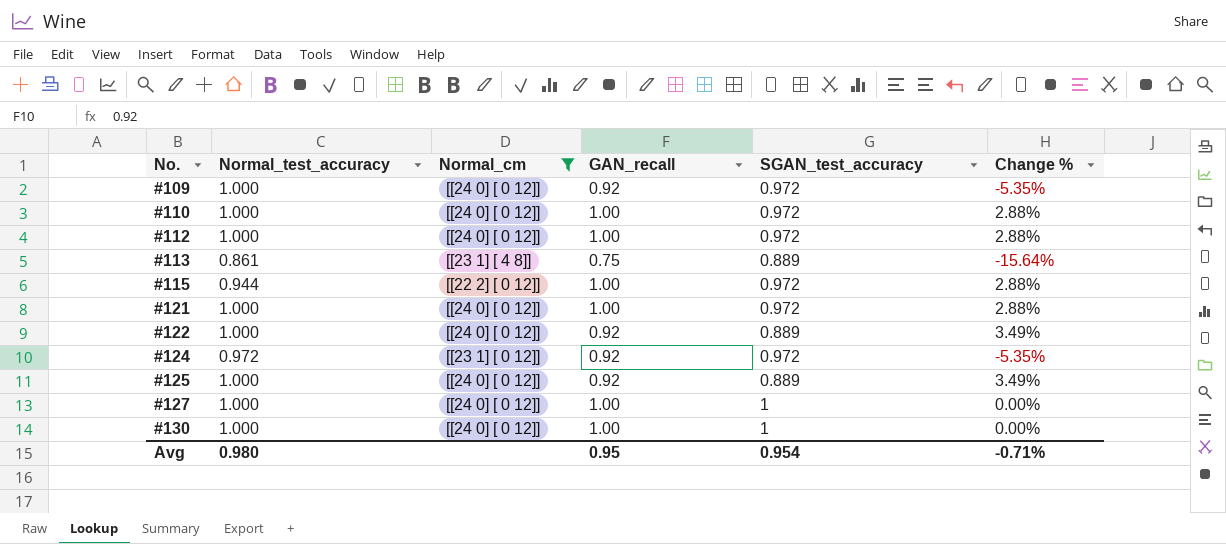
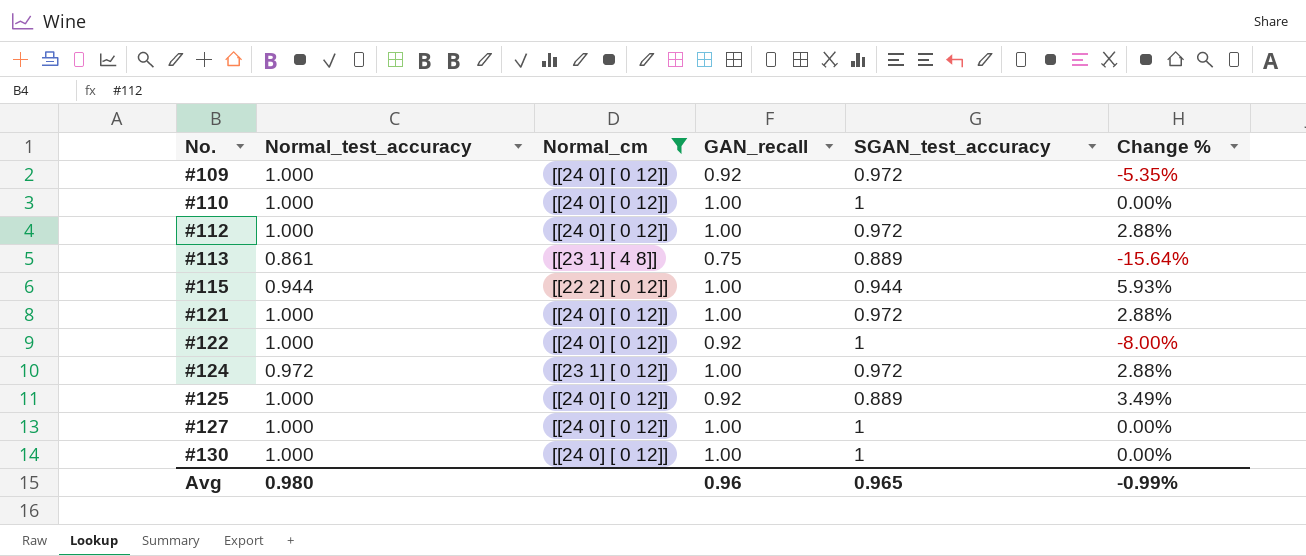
#110 | SGAN_test_accuracy: 0.972 -> 1
#110 | Change %: 2.88% -> 0.00%
#115 | SGAN_test_accuracy: 0.972 -> 0.944
#115 | Change %: 2.88% -> 5.93%
#122 | SGAN_test_accuracy: 0.889 -> 1
#122 | Change %: 3.49% -> -8.00%
#124 | GAN_recall: 0.92 -> 1.00
#124 | Change %: -5.35% -> 2.88%
Avg | GAN_recall: 0.95 -> 0.96
Avg | SGAN_test_accuracy: 0.954 -> 0.965
Avg | Change %: -0.71% -> -0.99%

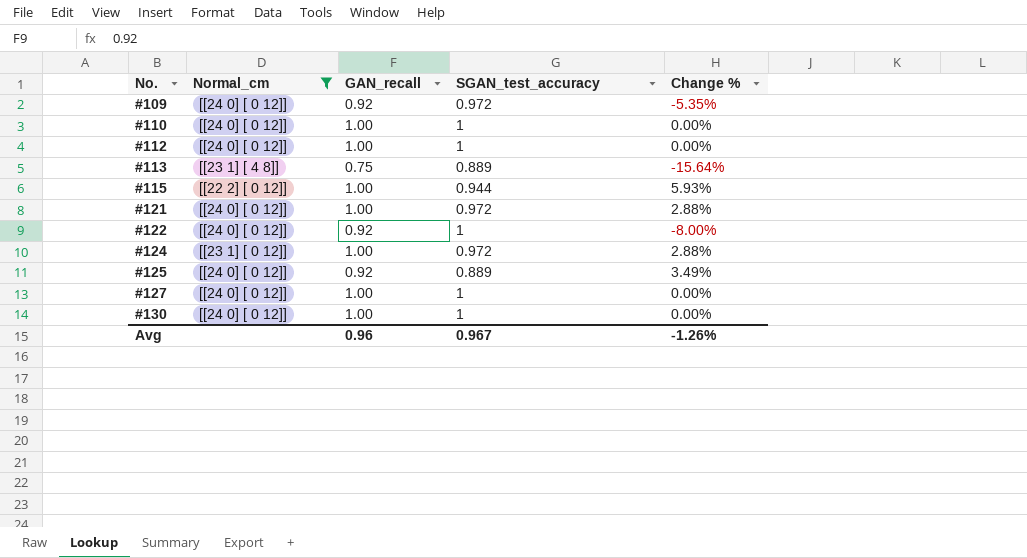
column Normal_test_accuracy | position: 2 -> none
#112 | SGAN_test_accuracy: 0.972 -> 1
#112 | Change %: 2.88% -> 0.00%
Avg | SGAN_test_accuracy: 0.965 -> 0.967
Avg | Change %: -0.99% -> -1.26%

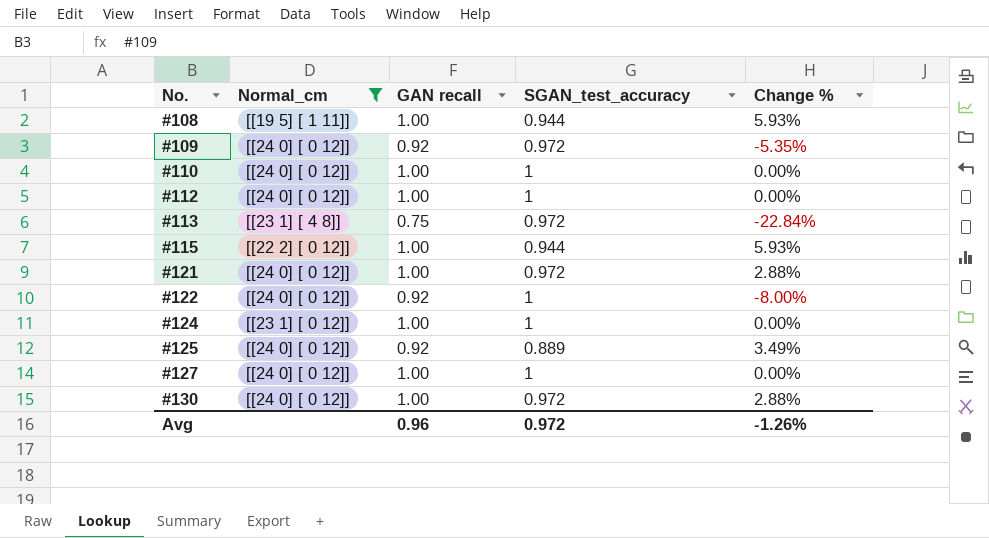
column name: GAN_recall -> GAN recall
row #108: none -> [[19 5] [ 1 11]] | 1.00 | 0.944 | 5.93%
#113 | SGAN_test_accuracy: 0.889 -> 0.972
#113 | Change %: -15.64% -> -22.84%
#124 | SGAN_test_accuracy: 0.972 -> 1
#124 | Change %: 2.88% -> 0.00%
#130 | SGAN_test_accuracy: 1 -> 0.972
#130 | Change %: 0.00% -> 2.88%
Avg | SGAN_test_accuracy: 0.967 -> 0.972

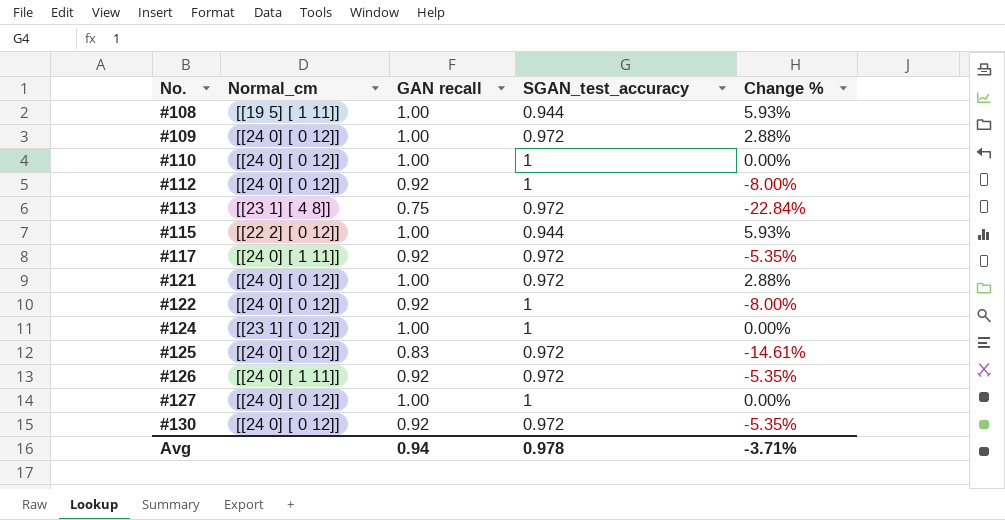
filter: Normal_cm != [[24 0] [ 1 11]] -> none
#109 | GAN recall: 0.92 -> 1.00
#109 | Change %: -5.35% -> 2.88%
#112 | GAN recall: 1.00 -> 0.92
#112 | Change %: 0.00% -> -8.00%
#125 | GAN recall: 0.92 -> 0.83
#125 | SGAN_test_accuracy: 0.889 -> 0.972
#125 | Change %: 3.49% -> -14.61%
#130 | GAN recall: 1.00 -> 0.92
#130 | Change %: 2.88% -> -5.35%
Avg | GAN recall: 0.96 -> 0.94
Avg | SGAN_test_accuracy: 0.972 -> 0.978
Avg | Change %: -1.26% -> -3.71%

